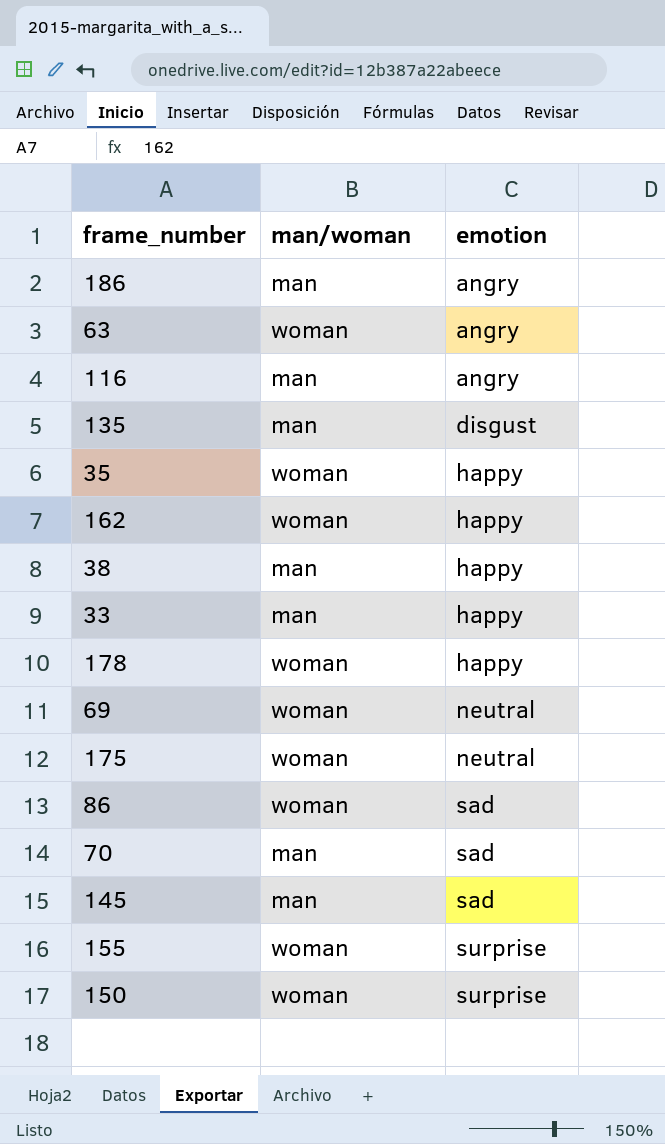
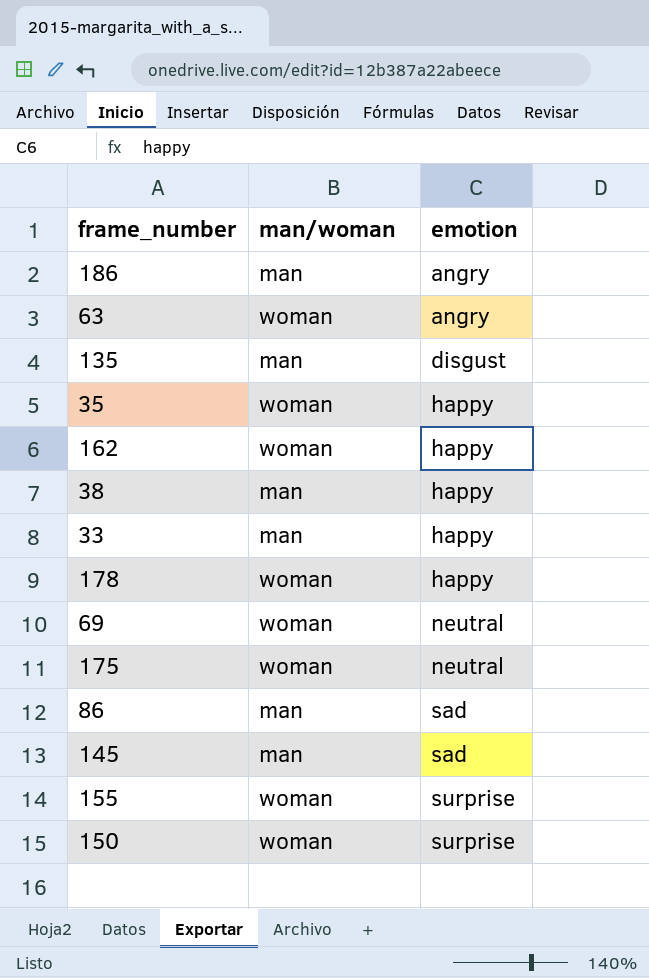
row 116: man | angry -> none
row 70: man | sad -> none
86 | man/woman: woman -> man

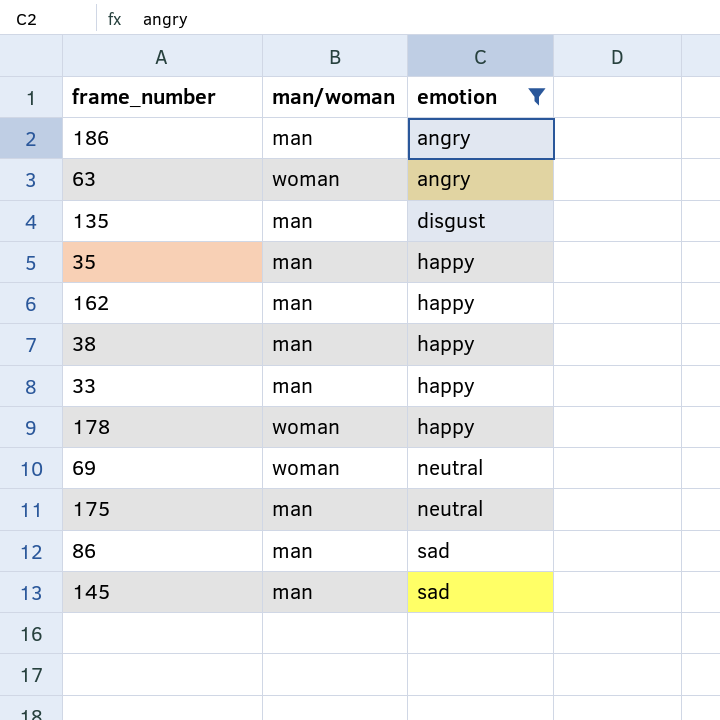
filter: none -> emotion != surprise
35 | man/woman: woman -> man
162 | man/woman: woman -> man
175 | man/woman: woman -> man

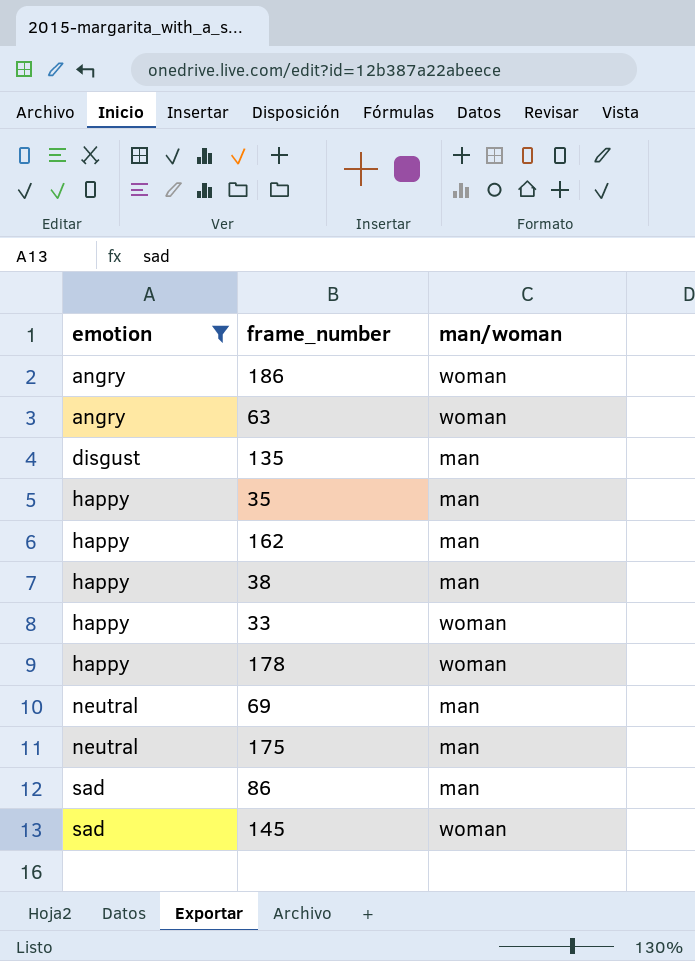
column emotion | position: 3 -> 1
186 | man/woman: man -> woman
33 | man/woman: man -> woman
69 | man/woman: woman -> man
145 | man/woman: man -> woman

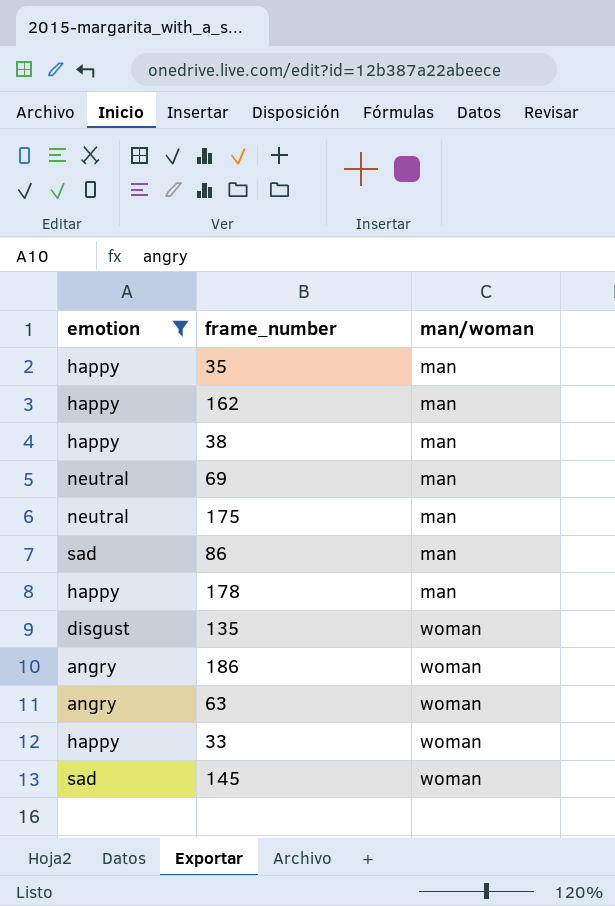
row order: emotion ascending -> man/woman ascending
178 | man/woman: woman -> man
135 | man/woman: man -> woman

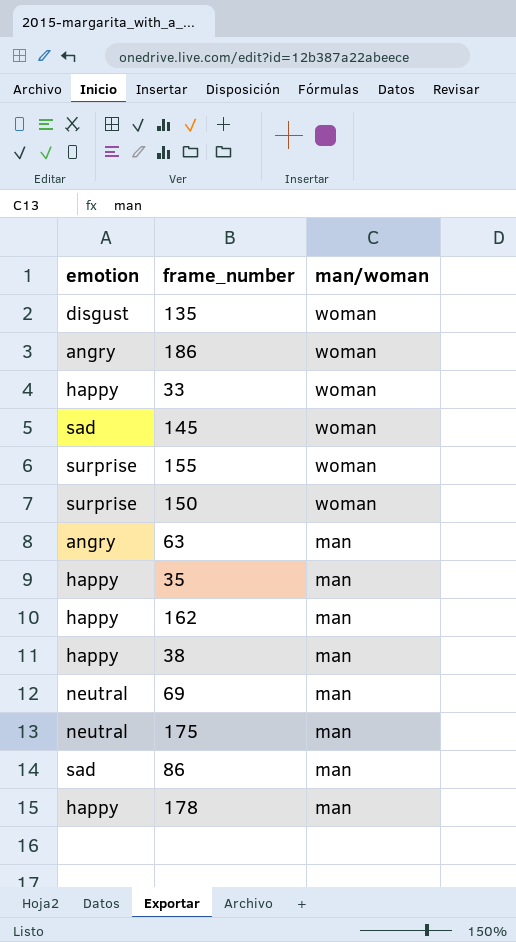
filter: emotion != surprise -> none
row order: man/woman ascending -> man/woman descending
63 | man/woman: woman -> man

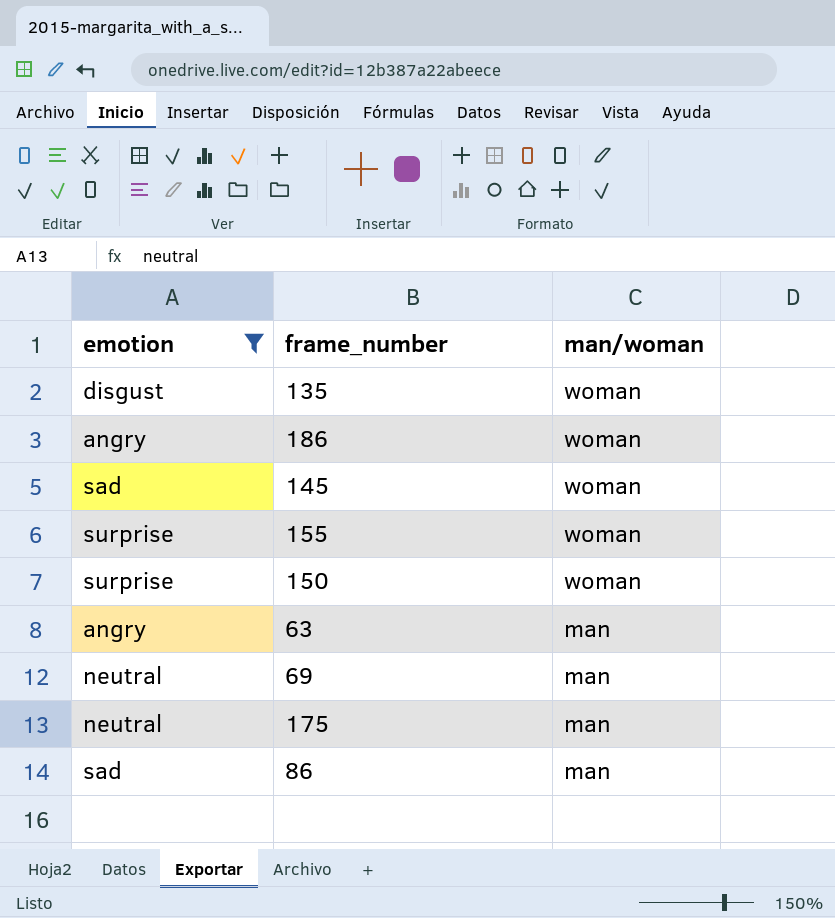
filter: none -> emotion != happy

